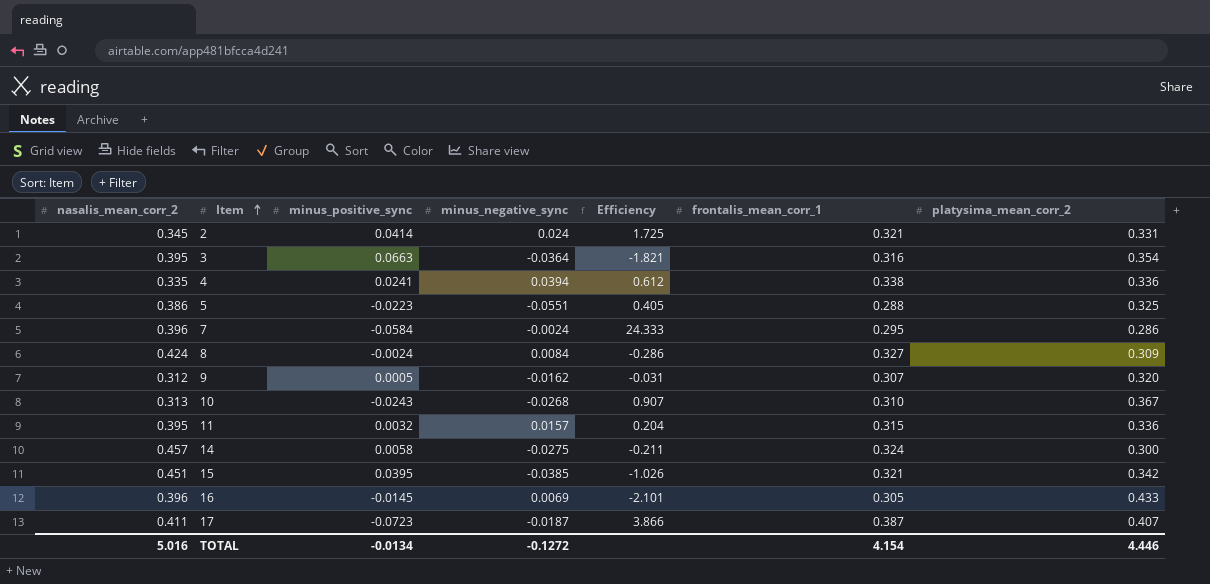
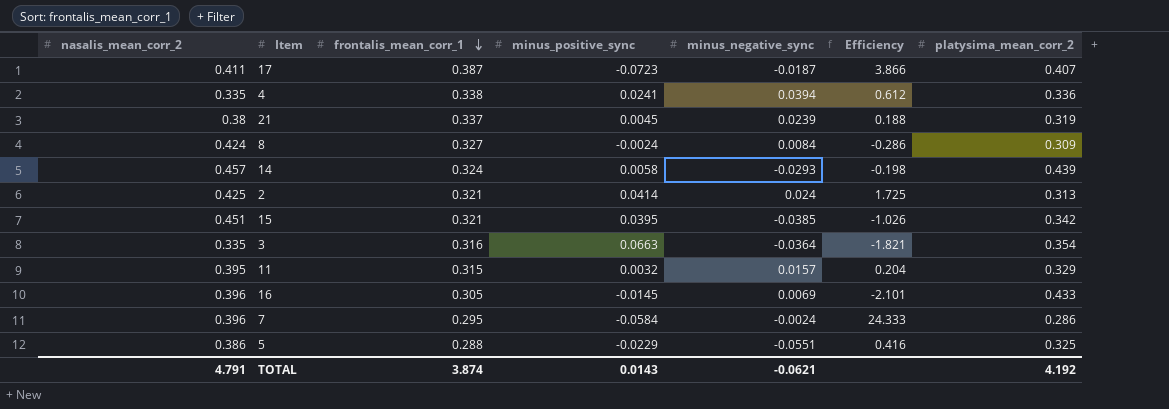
row order: Item ascending -> frontalis_mean_corr_1 descending
column frontalis_mean_corr_1 | position: 6 -> 3
row 9: 0.312 | 0.0005 | -0.0162 | -0.031 | 0.307 | 0.320 -> none
row 10: 0.313 | -0.0243 | -0.0268 | 0.907 | 0.310 | 0.367 -> none
row 21: none -> 0.38 | 0.337 | 0.0045 | 0.0239 | 0.188 | 0.319
14 | minus_negative_sync: -0.0275 -> -0.0293
14 | Efficiency: -0.211 -> -0.198
14 | platysima_mean_corr_2: 0.300 -> 0.439
2 | nasalis_mean_corr_2: 0.345 -> 0.425
2 | platysima_mean_corr_2: 0.331 -> 0.313
3 | nasalis_mean_corr_2: 0.395 -> 0.335
11 | platysima_mean_corr_2: 0.336 -> 0.329
5 | minus_positive_sync: -0.0223 -> -0.0229
5 | Efficiency: 0.405 -> 0.416
TOTAL | nasalis_mean_corr_2: 5.016 -> 4.791
TOTAL | frontalis_mean_corr_1: 4.154 -> 3.874
TOTAL | minus_positive_sync: -0.0134 -> 0.0143
TOTAL | minus_negative_sync: -0.1272 -> -0.0621
TOTAL | platysima_mean_corr_2: 4.446 -> 4.192

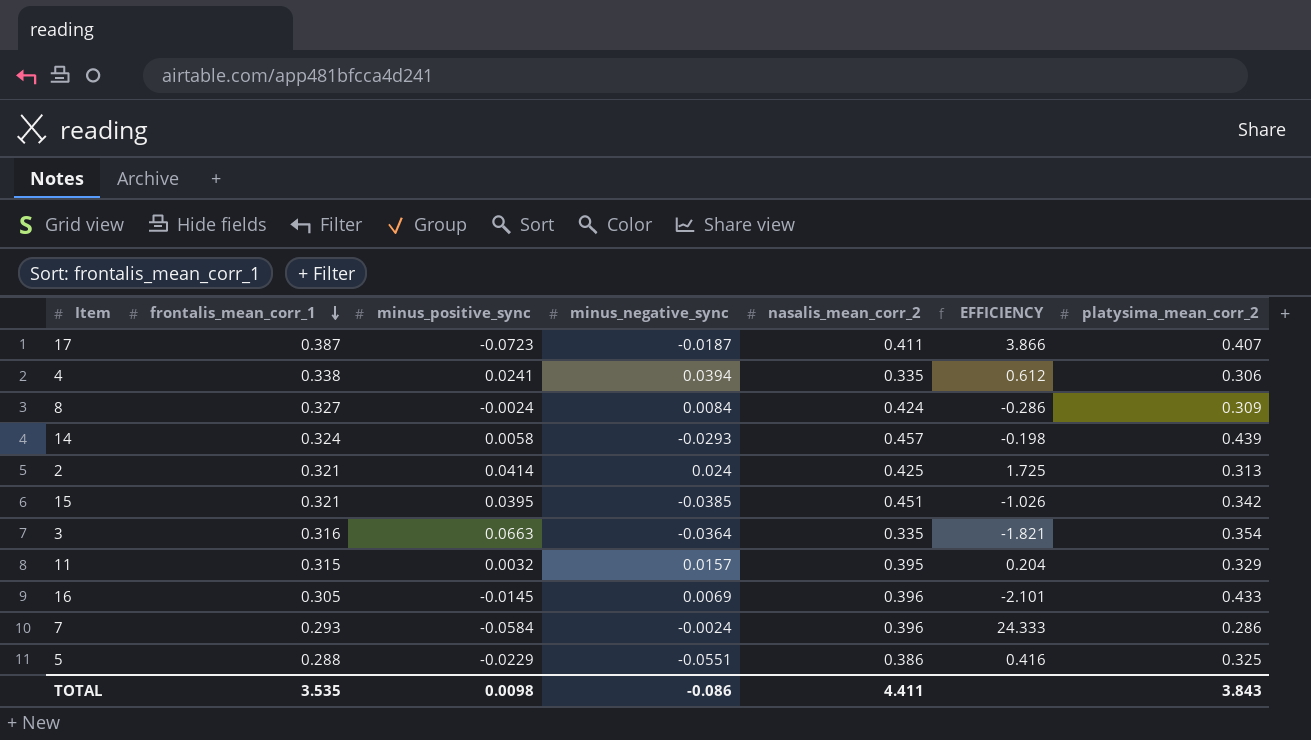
column nasalis_mean_corr_2 | position: 1 -> 5
column name: Efficiency -> EFFICIENCY
row 21: 0.38 | 0.337 | 0.0045 | 0.0239 | 0.188 | 0.319 -> none
4 | platysima_mean_corr_2: 0.336 -> 0.306
7 | frontalis_mean_corr_1: 0.295 -> 0.293
TOTAL | frontalis_mean_corr_1: 3.874 -> 3.535
TOTAL | minus_positive_sync: 0.0143 -> 0.0098
TOTAL | minus_negative_sync: -0.0621 -> -0.086
TOTAL | nasalis_mean_corr_2: 4.791 -> 4.411
TOTAL | platysima_mean_corr_2: 4.192 -> 3.843

